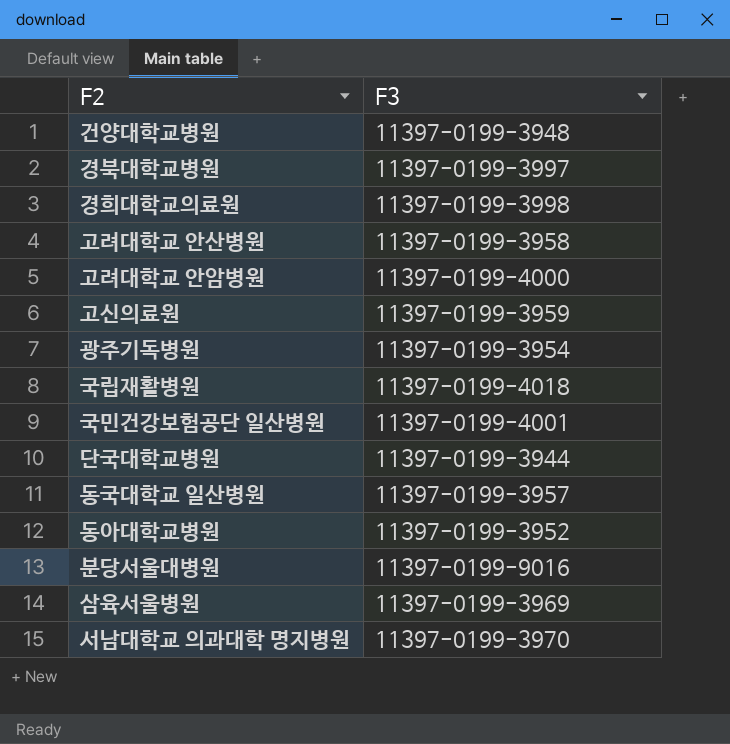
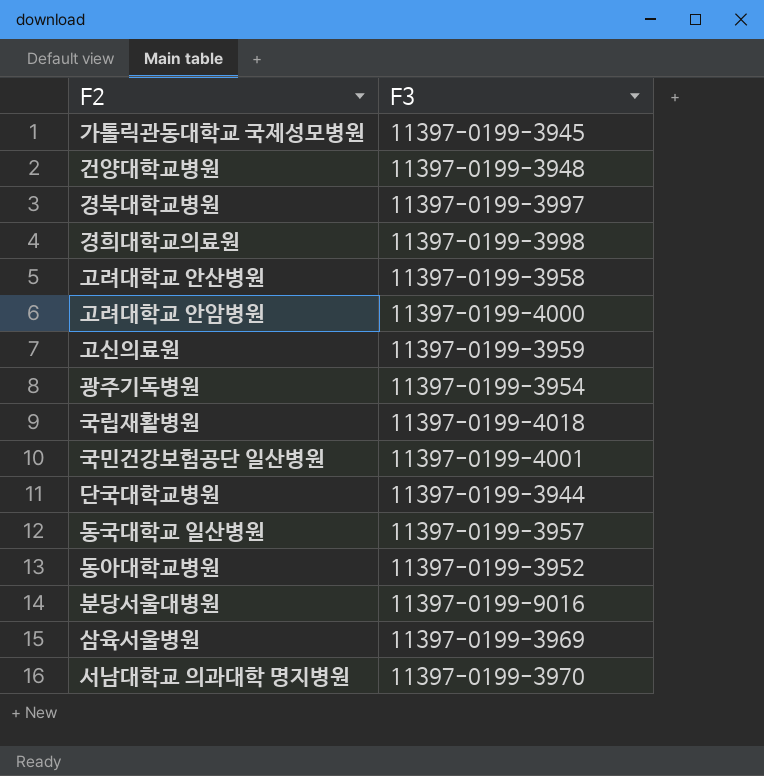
row 가톨릭관동대학교 국제성모병원: none -> 11397-0199-3945

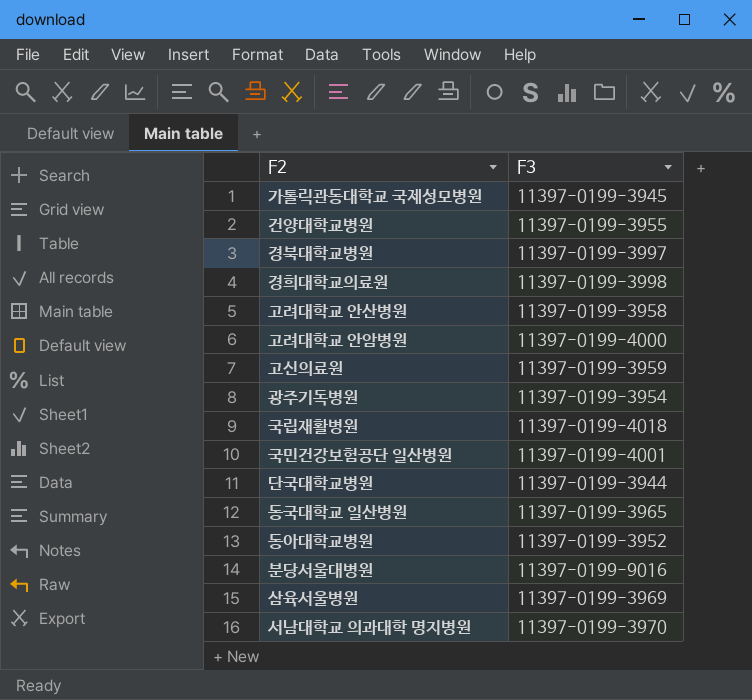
건양대학교병원 | F3: 11397-0199-3948 -> 11397-0199-3955
동국대학교 일산병원 | F3: 11397-0199-3957 -> 11397-0199-3965

